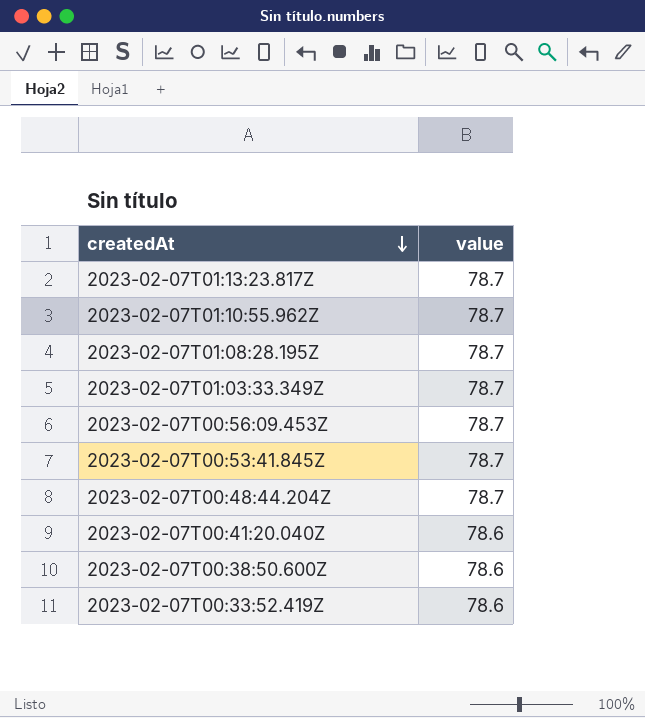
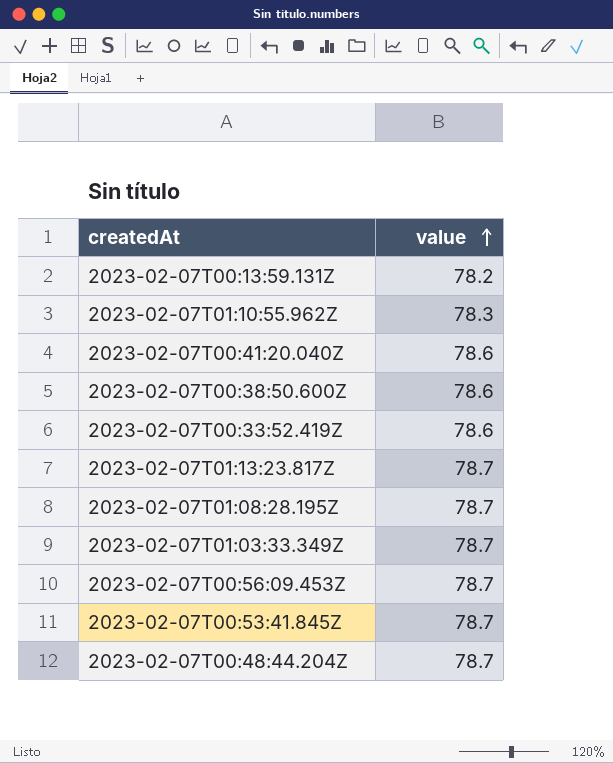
row order: createdAt descending -> value ascending
row 2023-02-07T00:13:59.131Z: none -> 78.2
2023-02-07T01:10:55.962Z | value: 78.7 -> 78.3

